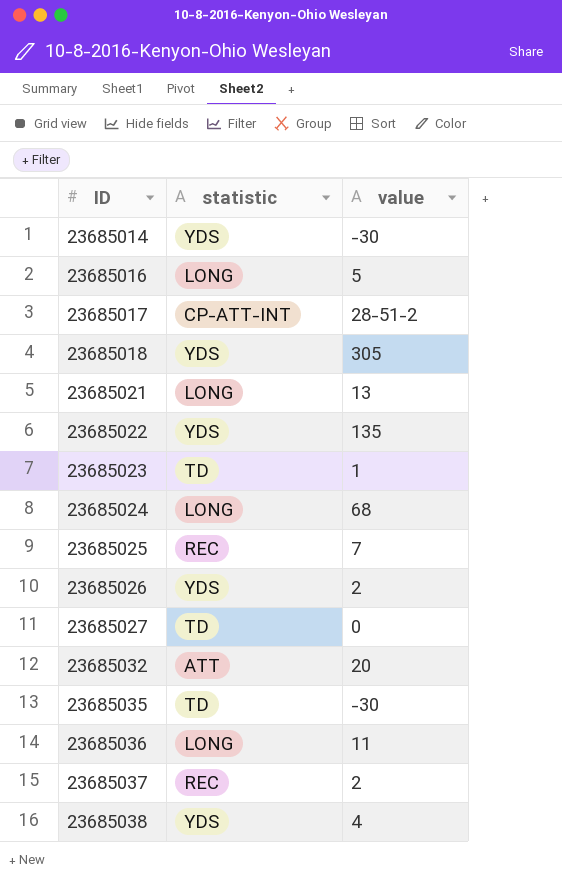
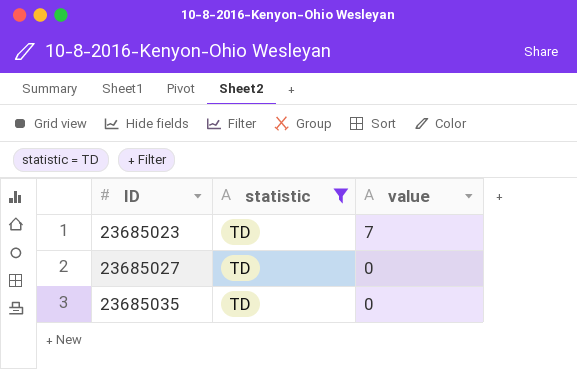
filter: none -> statistic = TD
23685023 | value: 1 -> 7
23685035 | value: -30 -> 0

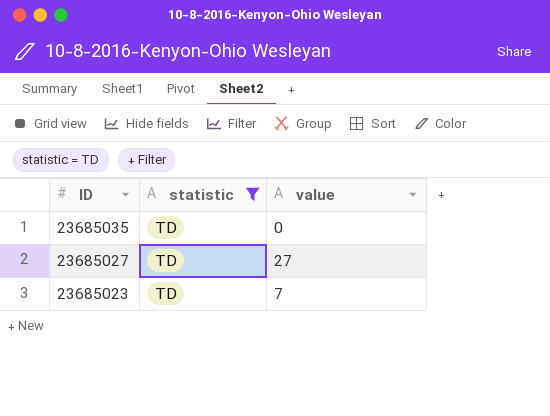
row order: ID ascending -> ID descending
23685027 | value: 0 -> 27

